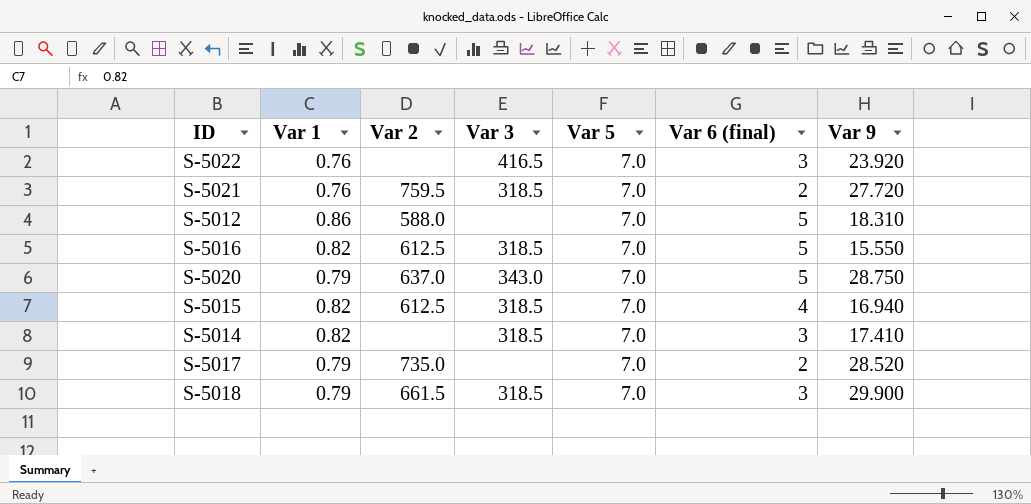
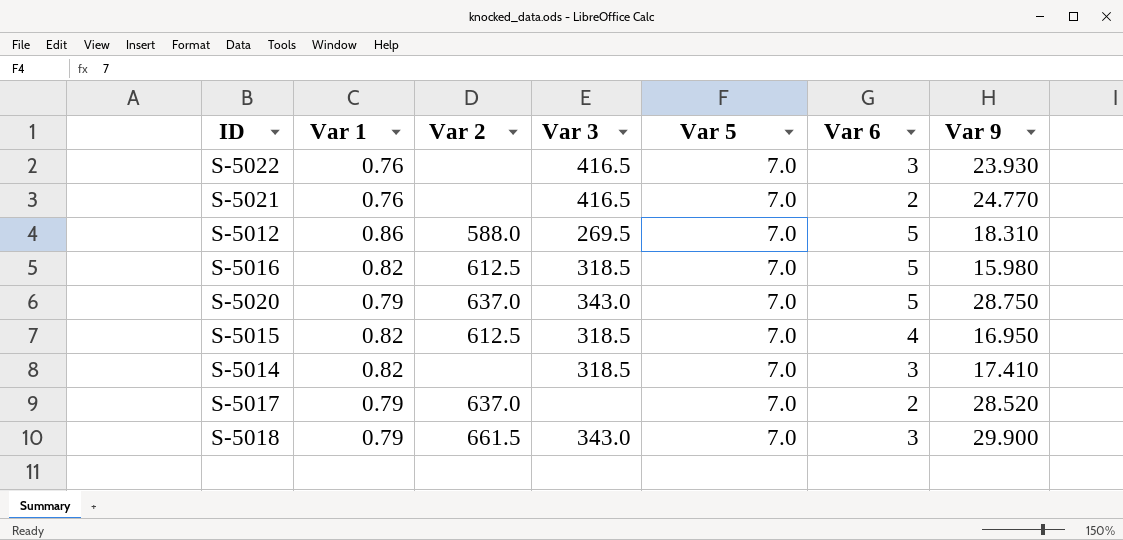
column name: Var 6 (final) -> Var 6
S-5022 | Var 9: 23.920 -> 23.930
S-5021 | Var 2: 759.5 -> none
S-5021 | Var 3: 318.5 -> 416.5
S-5021 | Var 9: 27.720 -> 24.770
S-5012 | Var 3: none -> 269.5
S-5016 | Var 9: 15.550 -> 15.980
S-5015 | Var 9: 16.940 -> 16.950
S-5017 | Var 2: 735.0 -> 637.0
S-5018 | Var 3: 318.5 -> 343.0

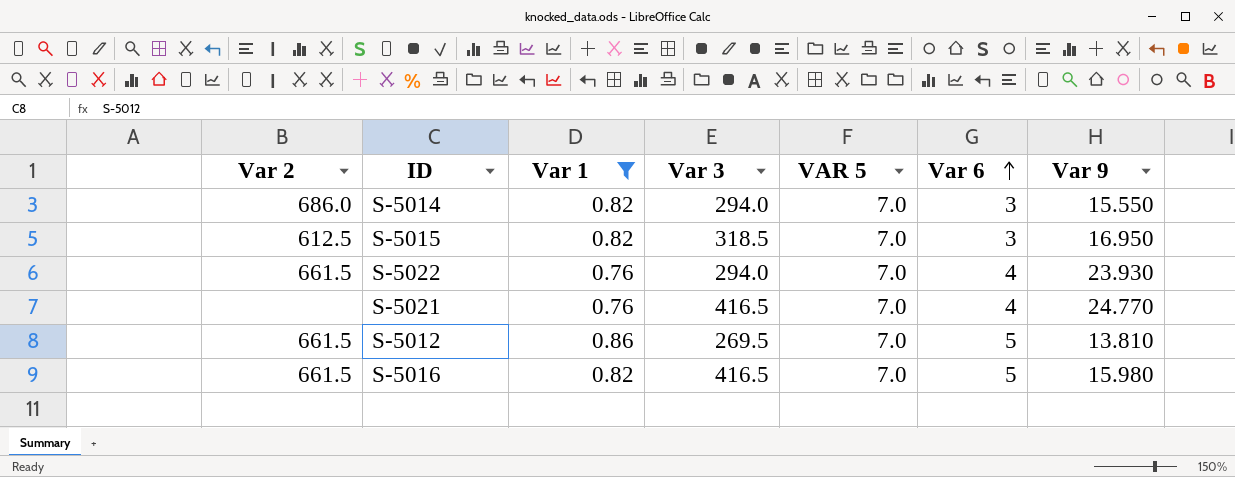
filter: none -> Var 1 != 0.79
row order: none -> Var 6 ascending
column Var 2 | position: 3 -> 1
column name: Var 5 -> VAR 5
S-5014 | Var 2: none -> 686.0
S-5014 | Var 3: 318.5 -> 294.0
S-5014 | Var 9: 17.410 -> 15.550
S-5015 | Var 6: 4 -> 3
S-5022 | Var 2: none -> 661.5
S-5022 | Var 3: 416.5 -> 294.0
S-5022 | Var 6: 3 -> 4
S-5021 | Var 6: 2 -> 4
S-5012 | Var 2: 588.0 -> 661.5
S-5012 | Var 9: 18.310 -> 13.810
S-5016 | Var 2: 612.5 -> 661.5
S-5016 | Var 3: 318.5 -> 416.5

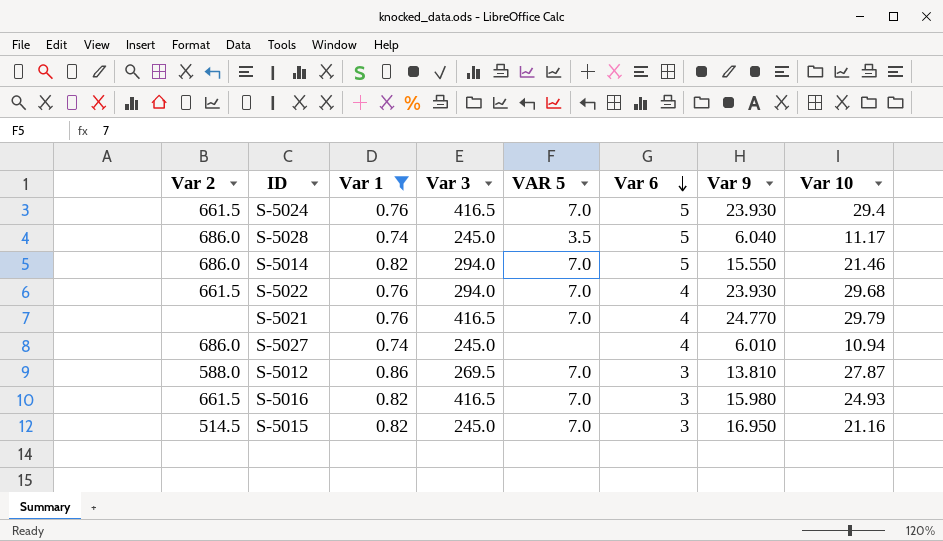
row order: Var 6 ascending -> Var 6 descending
column Var 10 | position: none -> 8
row S-5024: none -> 661.5 | 0.76 | 416.5 | 7.0 | 5 | 23.930 | 29.4
row S-5028: none -> 686.0 | 0.74 | 245.0 | 3.5 | 5 | 6.040 | 11.17
S-5014 | Var 6: 3 -> 5
row S-5027: none -> 686.0 | 0.74 | 245.0 | none | 4 | 6.010 | 10.94
S-5012 | Var 2: 661.5 -> 588.0
S-5012 | Var 6: 5 -> 3
S-5016 | Var 6: 5 -> 3
S-5015 | Var 2: 612.5 -> 514.5
S-5015 | Var 3: 318.5 -> 245.0

